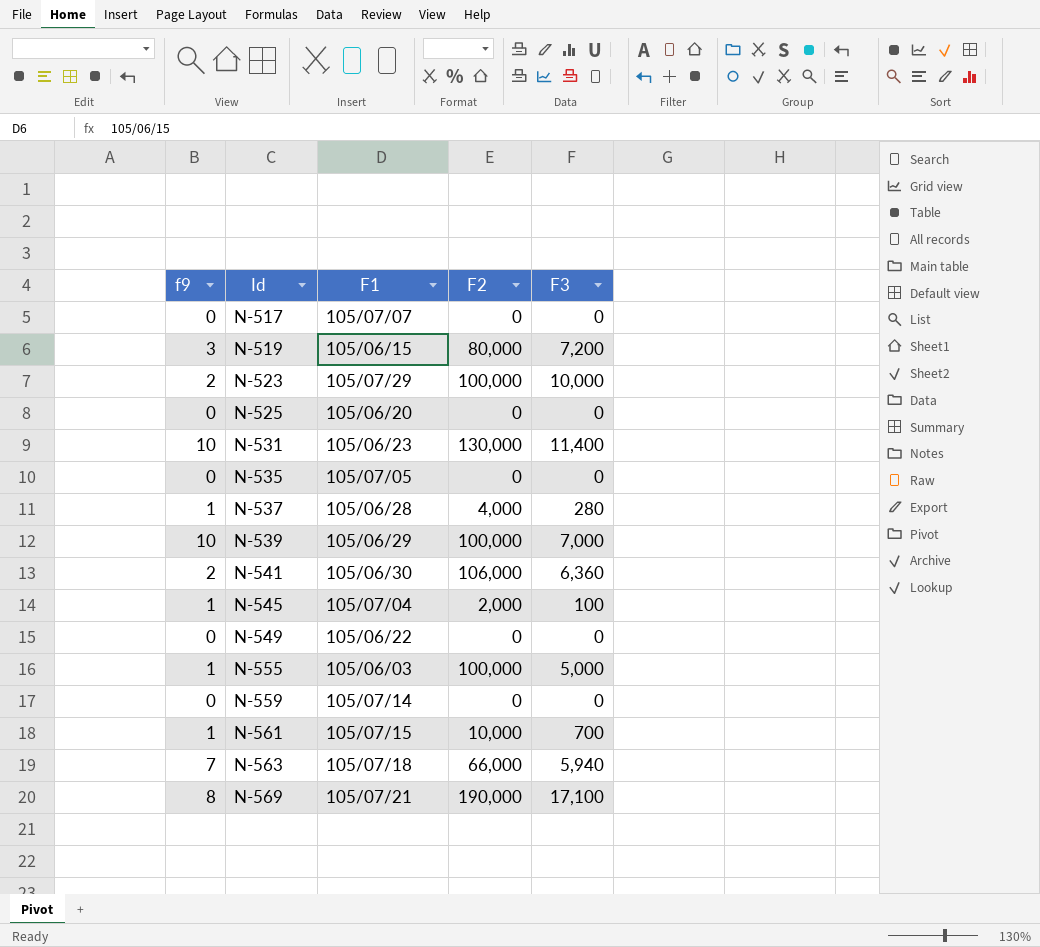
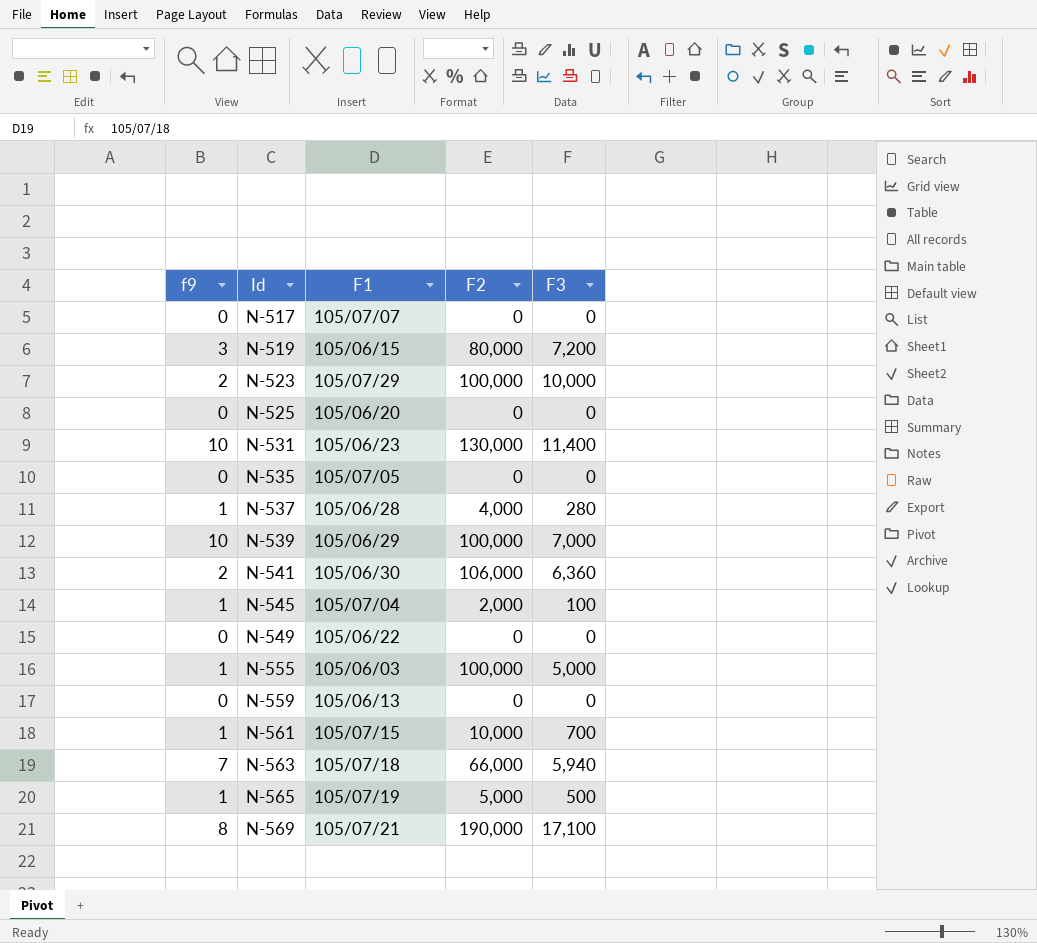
N-559 | F1: 105/07/14 -> 105/06/13
row N-565: none -> 1 | 105/07/19 | 5,000 | 500

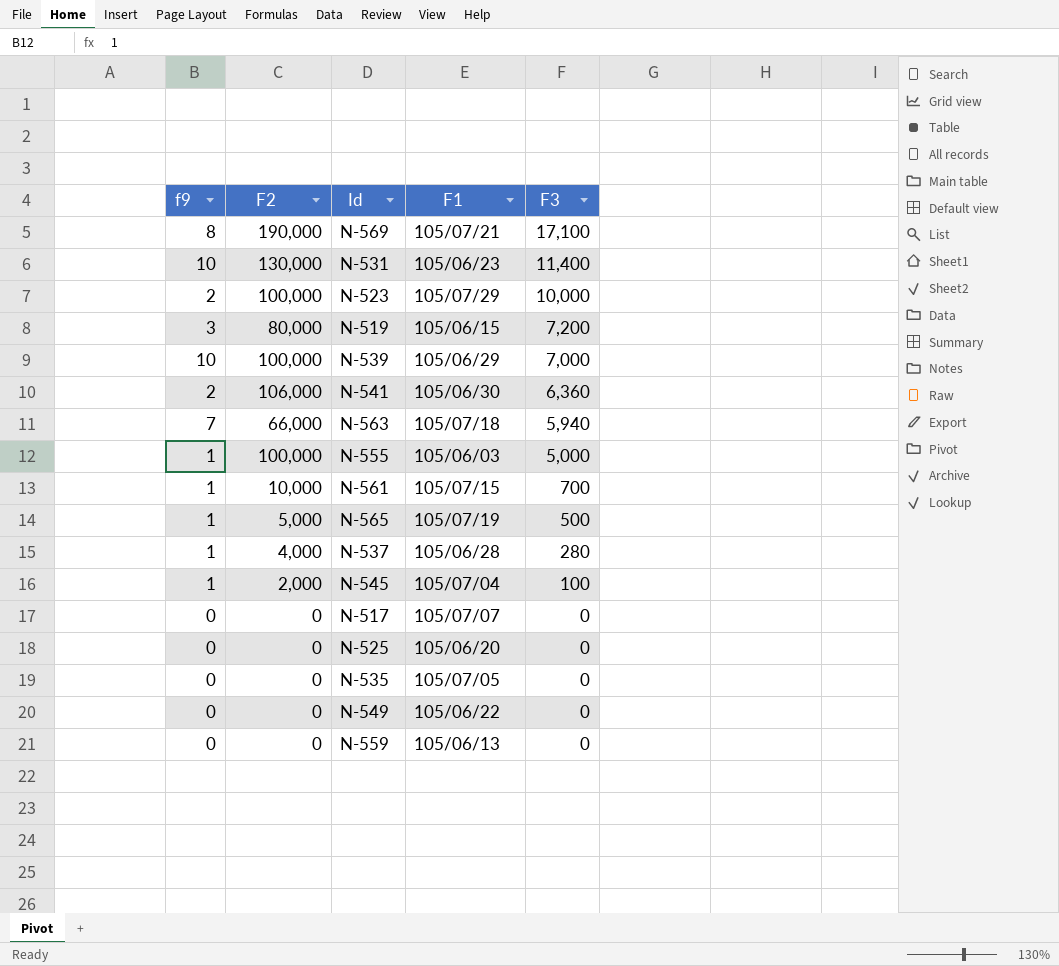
row order: Id ascending -> F3 descending
column F2 | position: 4 -> 2

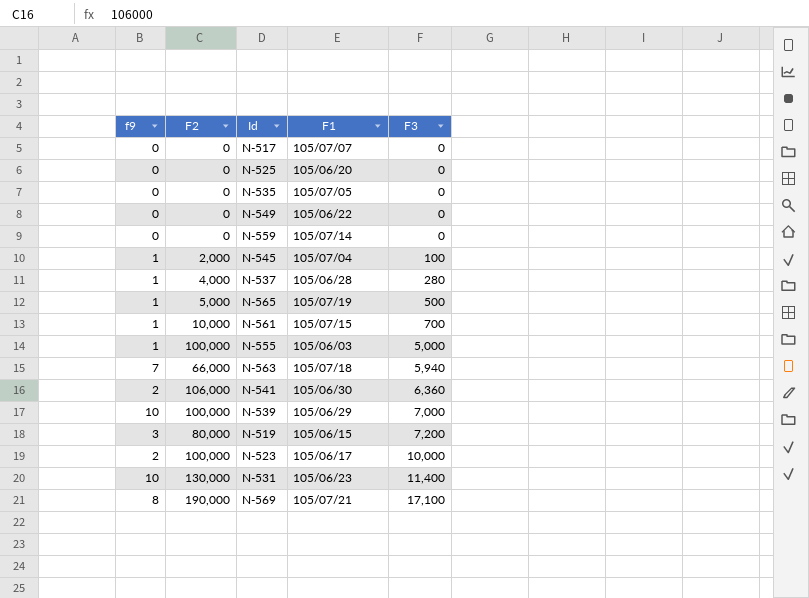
row order: F3 descending -> F3 ascending
N-559 | F1: 105/06/13 -> 105/07/14
N-523 | F1: 105/07/29 -> 105/06/17

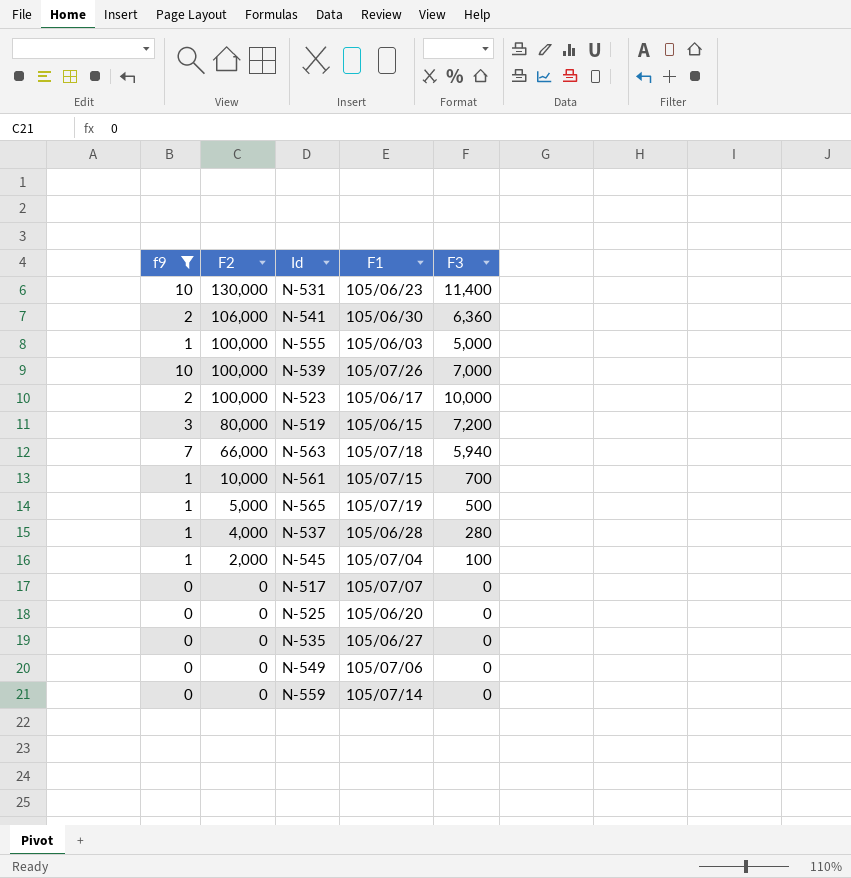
filter: none -> f9 != 8
row order: F3 ascending -> F2 descending
N-539 | F1: 105/06/29 -> 105/07/26
N-535 | F1: 105/07/05 -> 105/06/27
N-549 | F1: 105/06/22 -> 105/07/06

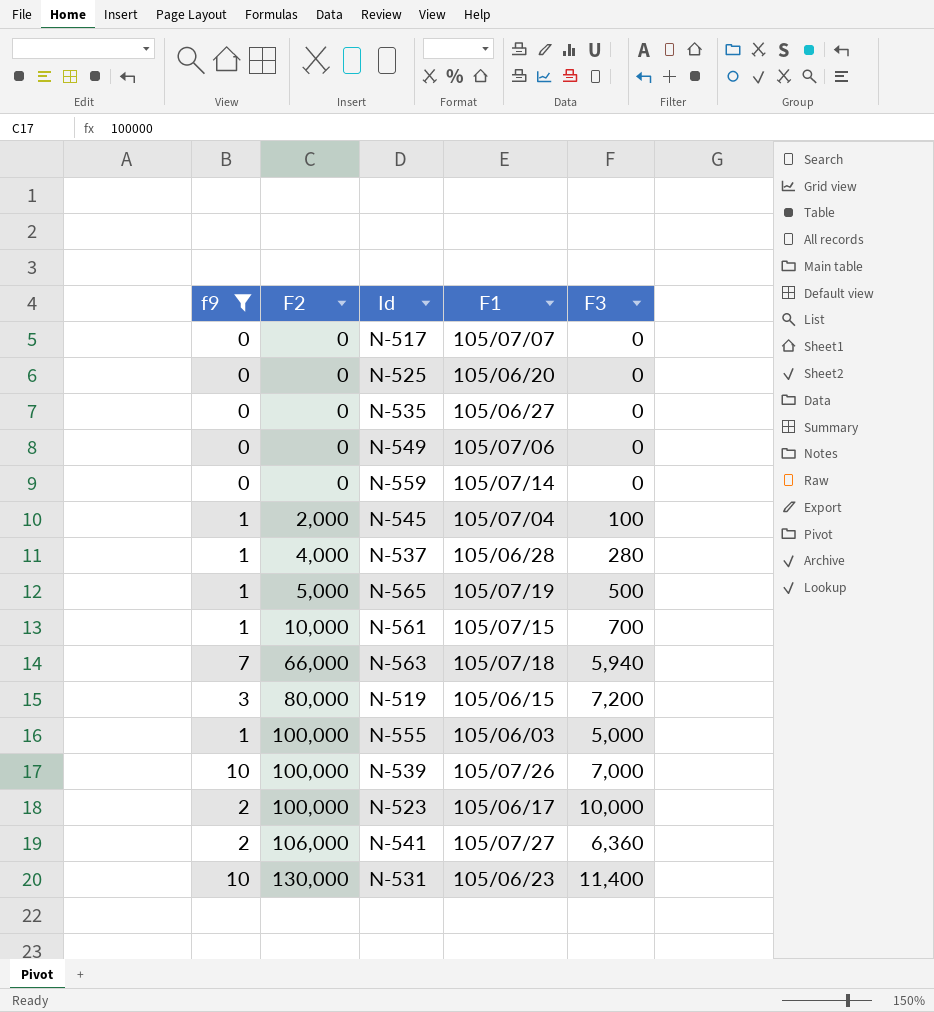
row order: F2 descending -> F2 ascending
N-541 | F1: 105/06/30 -> 105/07/27

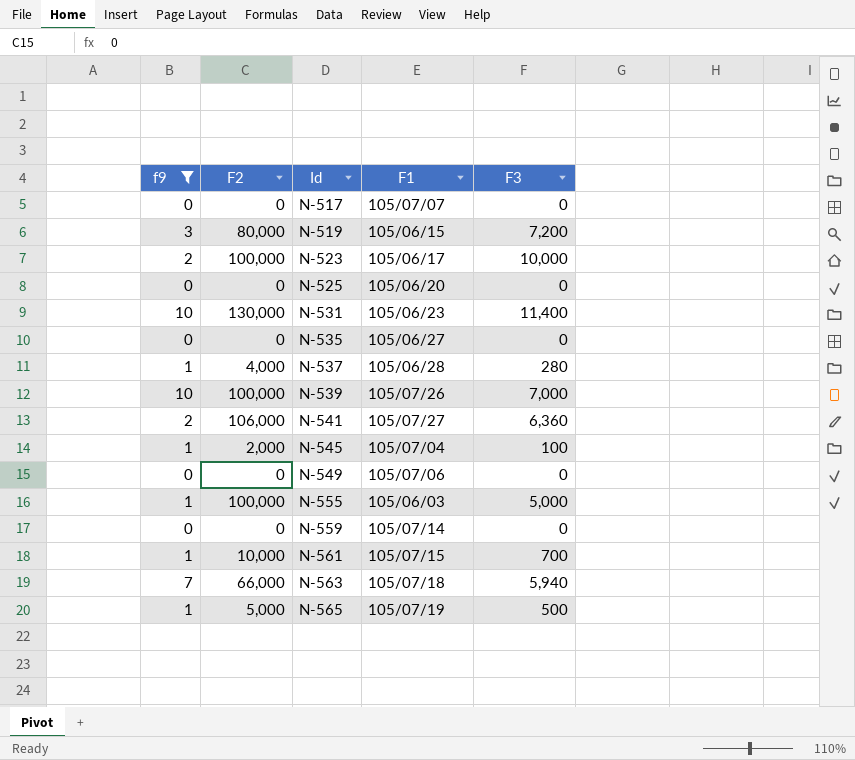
row order: F2 ascending -> Id ascending

